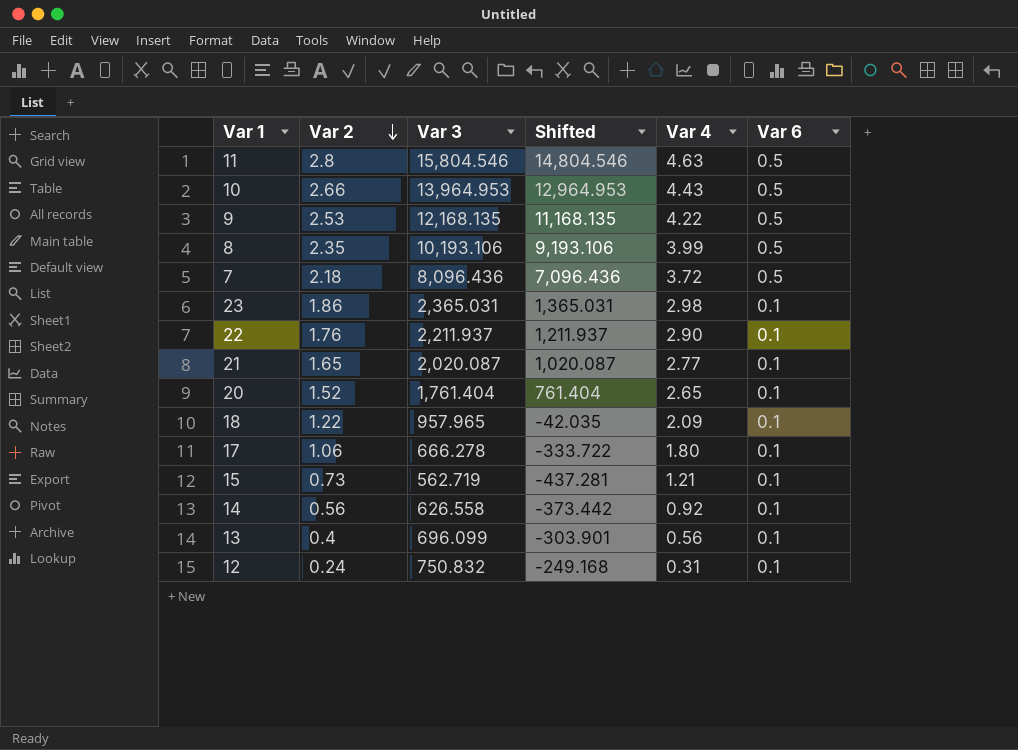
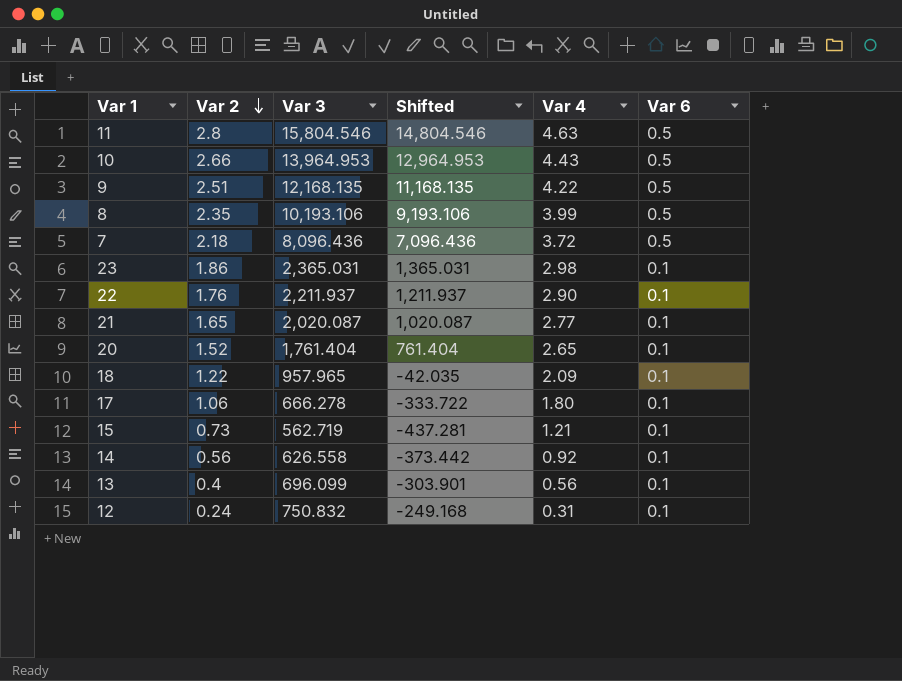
9 | Var 2: 2.53 -> 2.51

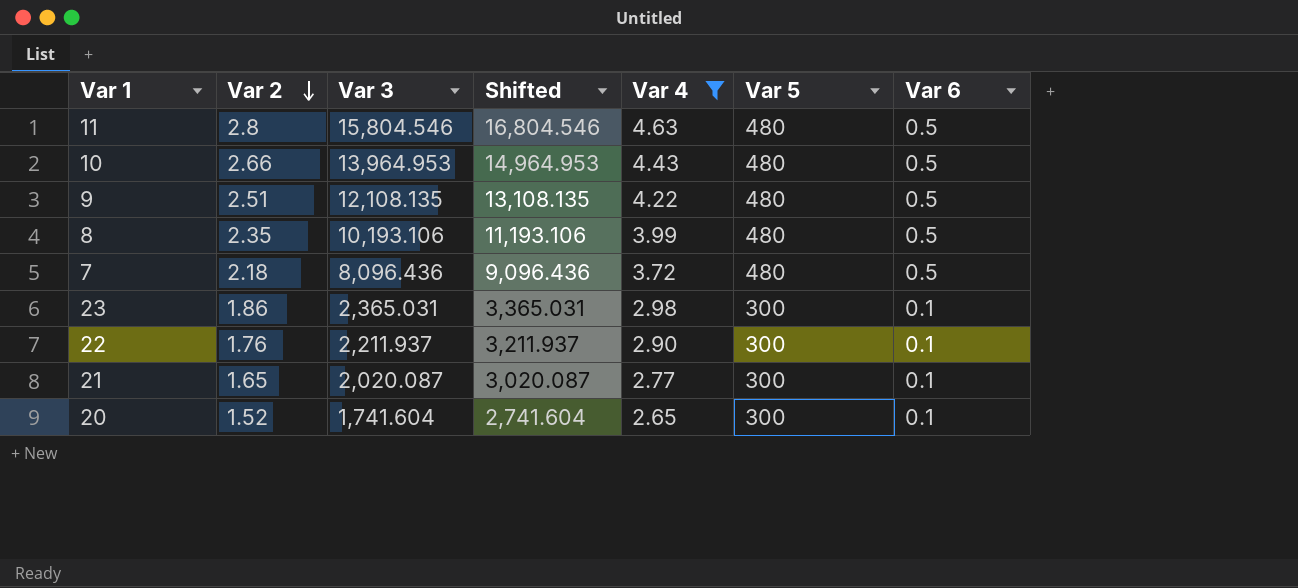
filter: none -> Var 4 >= 2.65
column Shifted | formula: [Var 3] - 1000 -> [Var 3] + 1000
column Var 5 | position: none -> 6
9 | Var 3: 12,168.135 -> 12,108.135
20 | Var 3: 1,761.404 -> 1,741.604

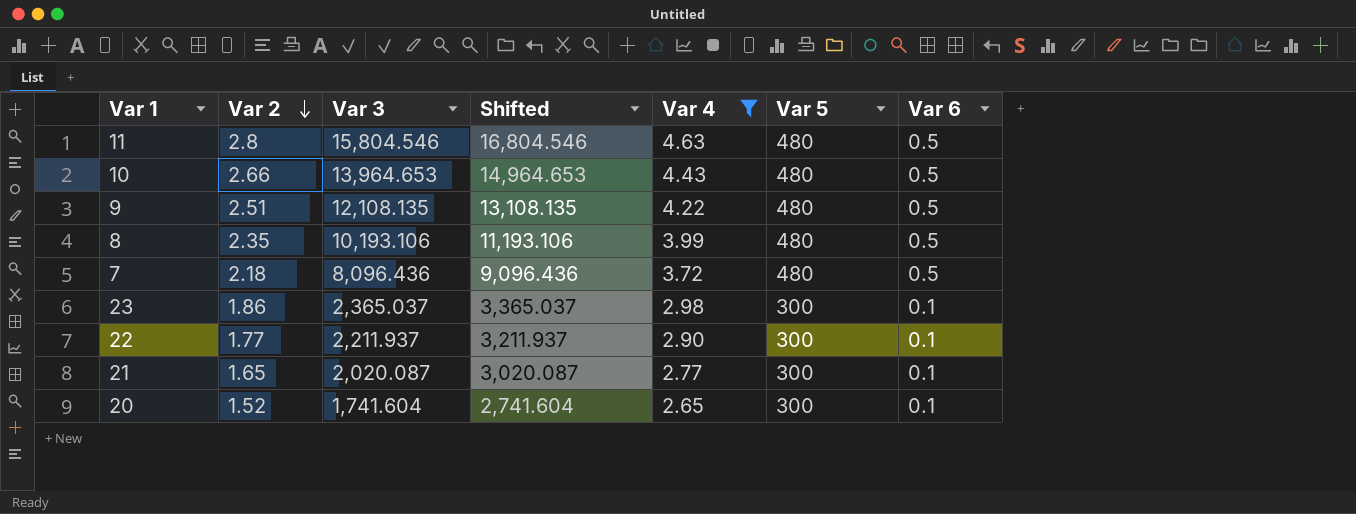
10 | Var 3: 13,964.953 -> 13,964.653
10 | Shifted: 14,964.953 -> 14,964.653
23 | Var 3: 2,365.031 -> 2,365.037
23 | Shifted: 3,365.031 -> 3,365.037
22 | Var 2: 1.76 -> 1.77

